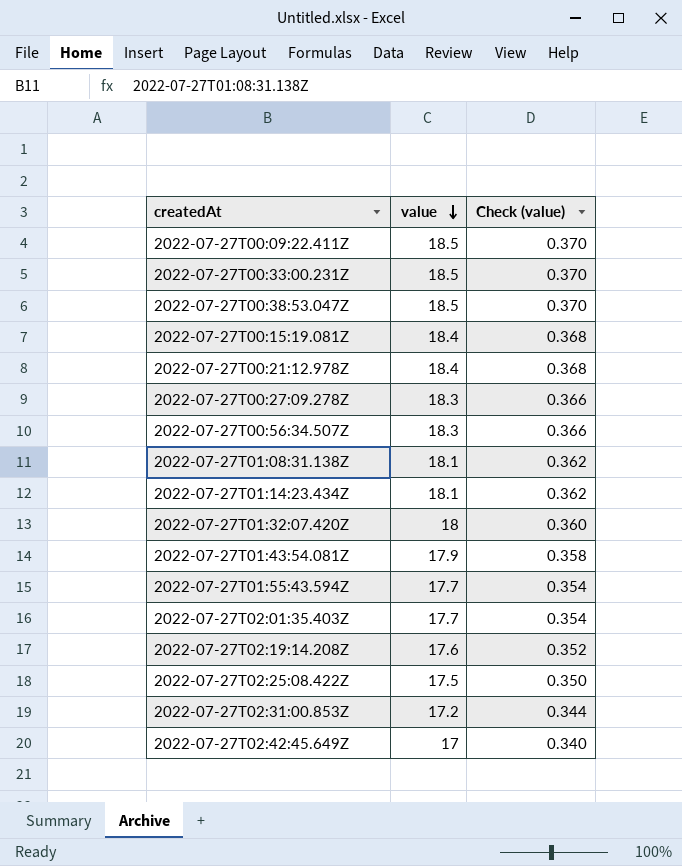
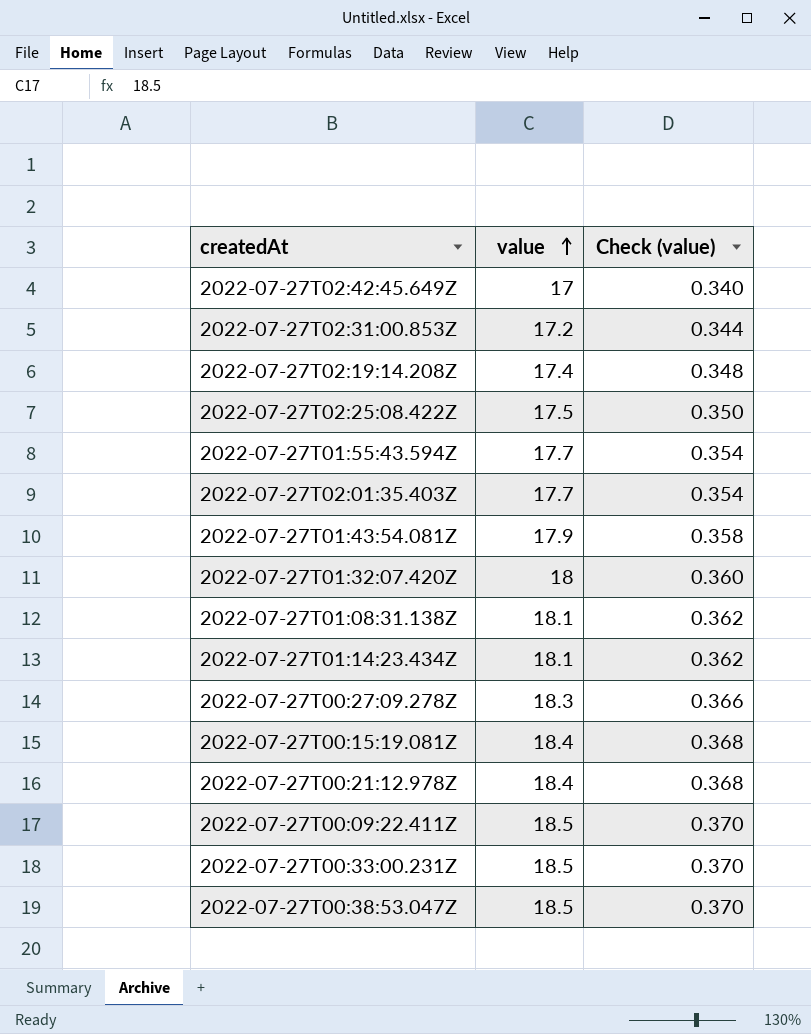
row order: value descending -> value ascending
row 2022-07-27T00:56:34.507Z: 18.3 | 0.366 -> none
2022-07-27T02:19:14.208Z | value: 17.6 -> 17.4
2022-07-27T02:19:14.208Z | Check (value): 0.352 -> 0.348

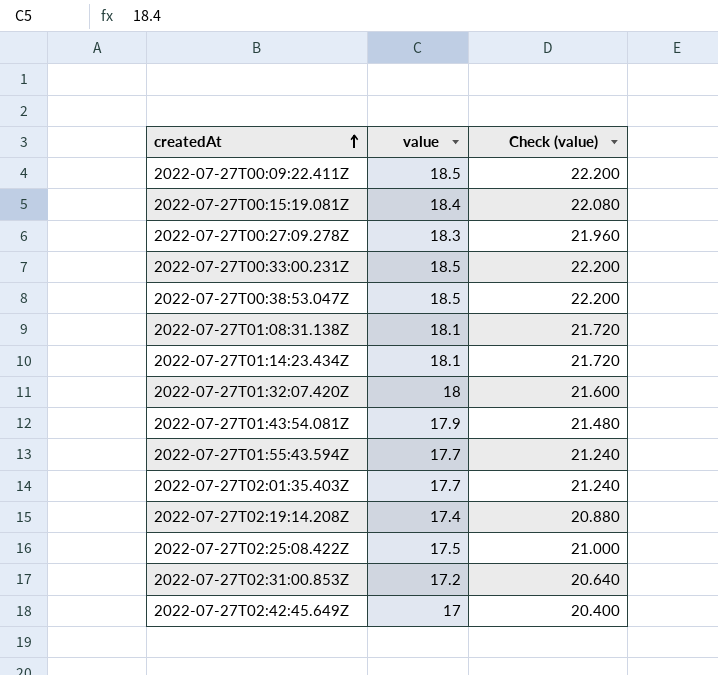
row order: value ascending -> createdAt ascending
column Check (value) | formula: [value] * 0.02 -> [value] * 1.2
row 2022-07-27T00:21:12.978Z: 18.4 | 0.368 -> none

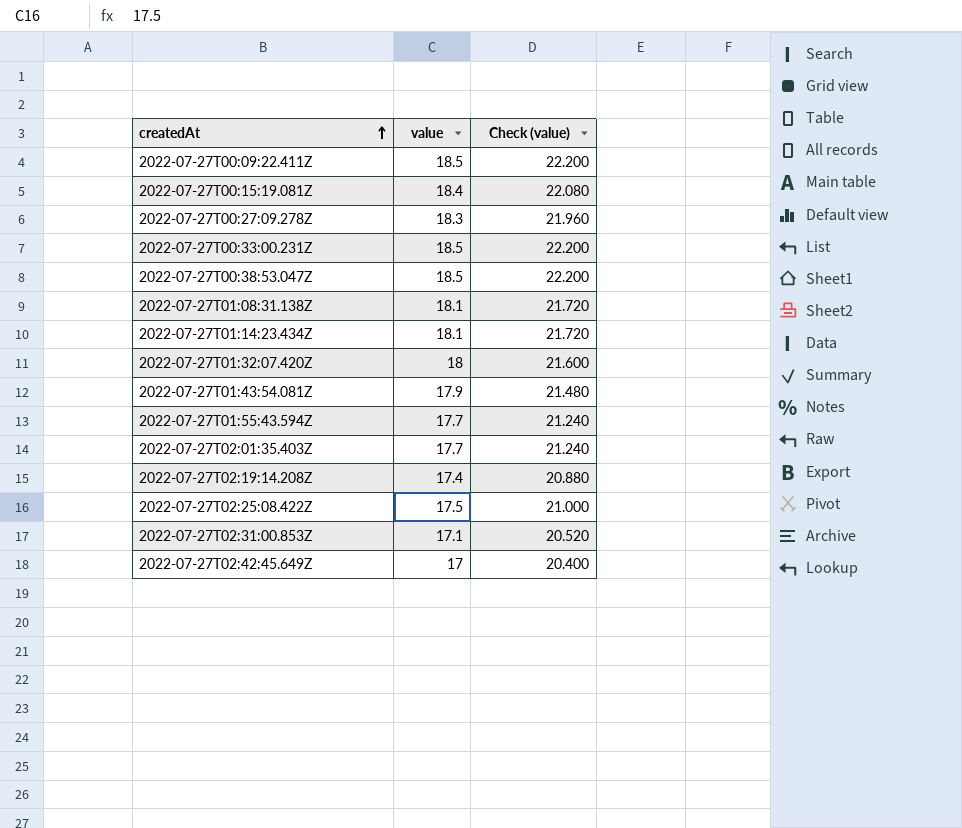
2022-07-27T02:31:00.853Z | value: 17.2 -> 17.1
2022-07-27T02:31:00.853Z | Check (value): 20.640 -> 20.520

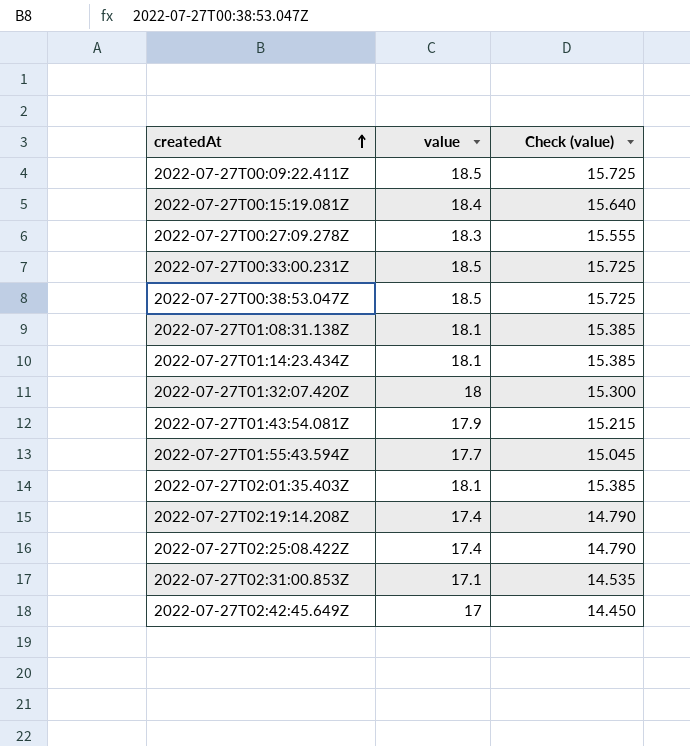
column Check (value) | formula: [value] * 1.2 -> [value] * 0.85
2022-07-27T02:01:35.403Z | value: 17.7 -> 18.1
2022-07-27T02:25:08.422Z | value: 17.5 -> 17.4

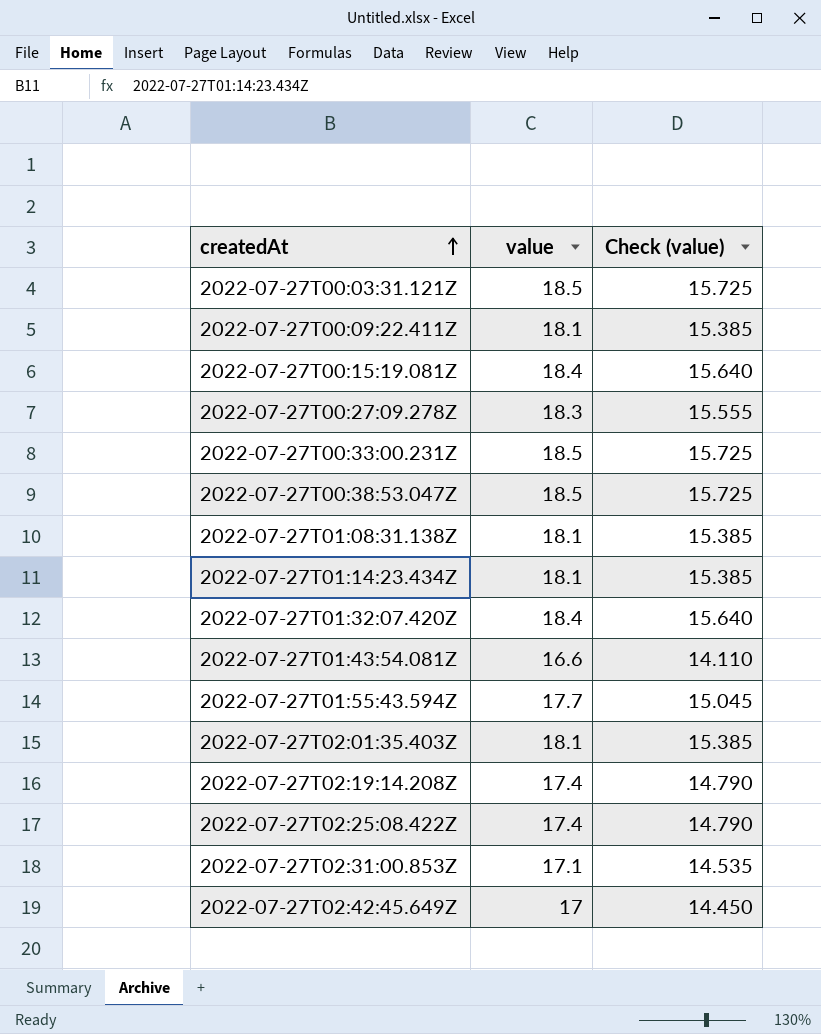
row 2022-07-27T00:03:31.121Z: none -> 18.5 | 15.725
2022-07-27T00:09:22.411Z | value: 18.5 -> 18.1
2022-07-27T00:09:22.411Z | Check (value): 15.725 -> 15.385
2022-07-27T01:32:07.420Z | value: 18 -> 18.4
2022-07-27T01:32:07.420Z | Check (value): 15.300 -> 15.640
2022-07-27T01:43:54.081Z | value: 17.9 -> 16.6
2022-07-27T01:43:54.081Z | Check (value): 15.215 -> 14.110

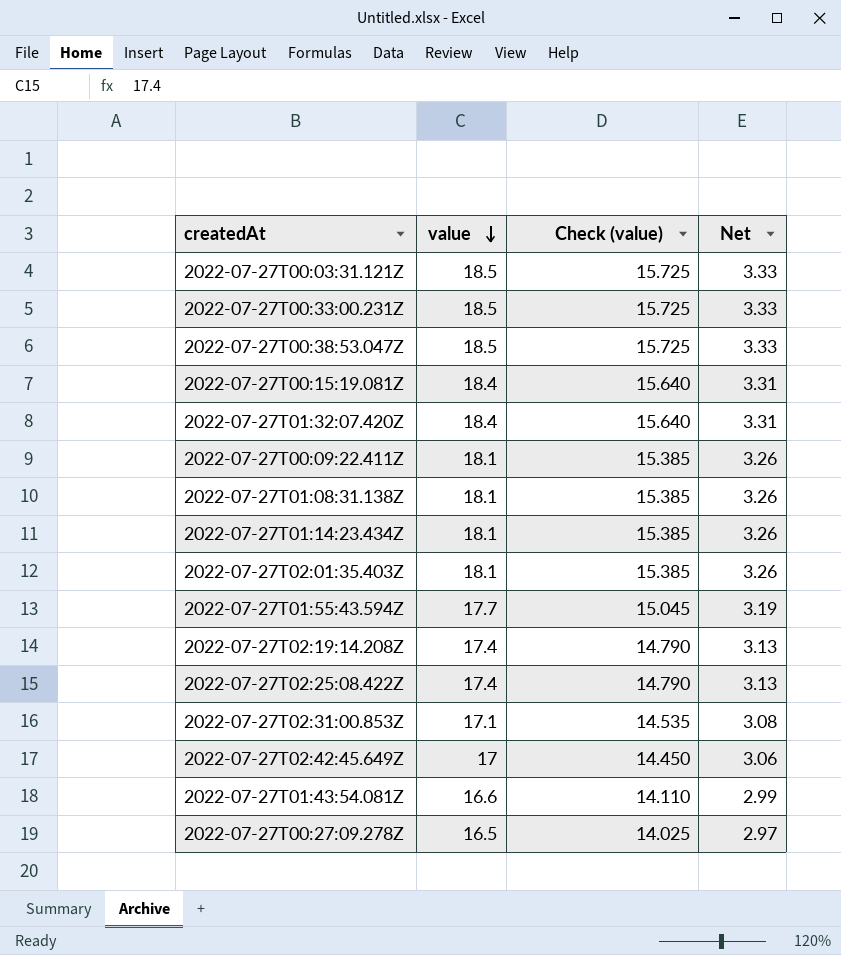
row order: createdAt ascending -> value descending
column Net | formula: none -> [value] * 0.18
2022-07-27T00:27:09.278Z | value: 18.3 -> 16.5
2022-07-27T00:27:09.278Z | Check (value): 15.555 -> 14.025

